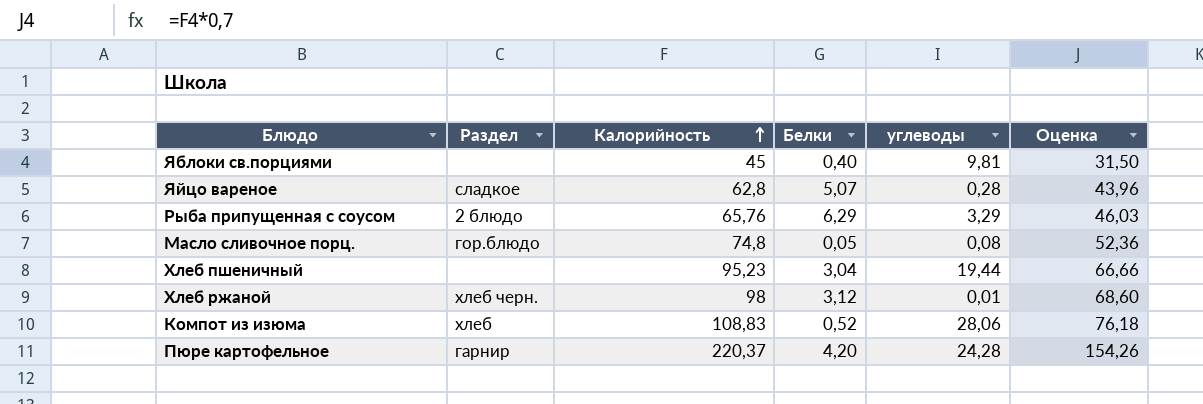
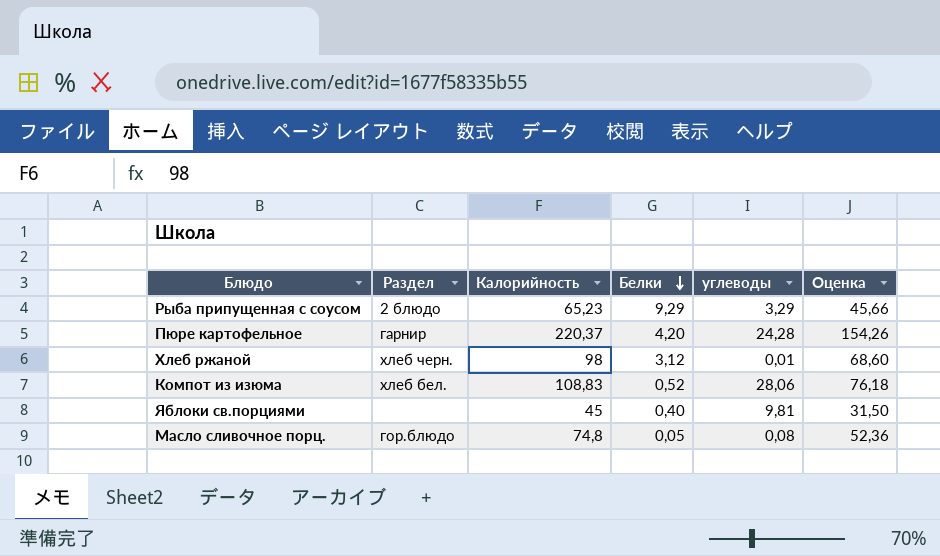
row order: Калорийность ascending -> Белки descending
row Яйцо вареное: сладкое | 62,8 | 5,07 | 0,28 | 43,96 -> none
row Хлеб пшеничный: none | 95,23 | 3,04 | 19,44 | 66,66 -> none
Рыба припущенная с соусом | Калорийность: 65,76 -> 65,23
Рыба припущенная с соусом | Белки: 6,29 -> 9,29
Рыба припущенная с соусом | Оценка: 46,03 -> 45,66
Компот из изюма | Раздел: хлеб -> хлеб бел.

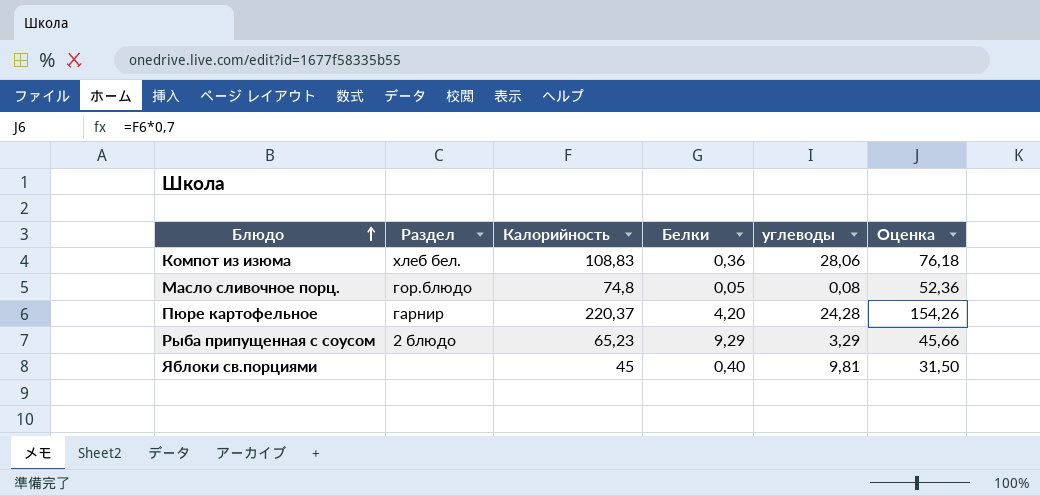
row order: Белки descending -> Блюдо ascending
row Хлеб ржаной: хлеб черн. | 98 | 3,12 | 0,01 | 68,60 -> none
Компот из изюма | Белки: 0,52 -> 0,36

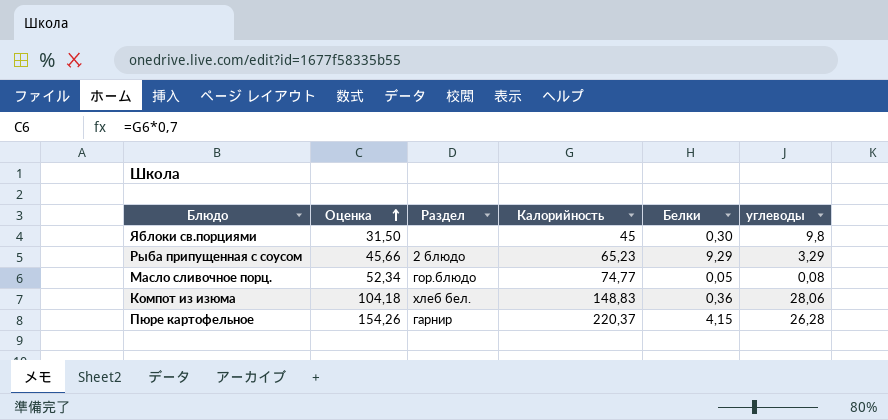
row order: Блюдо ascending -> Оценка ascending
column Оценка | position: 6 -> 2
Яблоки св.порциями | Белки: 0,40 -> 0,30
Яблоки св.порциями | углеводы: 9,81 -> 9,8
Масло сливочное порц. | Оценка: 52,36 -> 52,34
Масло сливочное порц. | Калорийность: 74,8 -> 74,77
Компот из изюма | Оценка: 76,18 -> 104,18
Компот из изюма | Калорийность: 108,83 -> 148,83
Пюре картофельное | Белки: 4,20 -> 4,15
Пюре картофельное | углеводы: 24,28 -> 26,28

